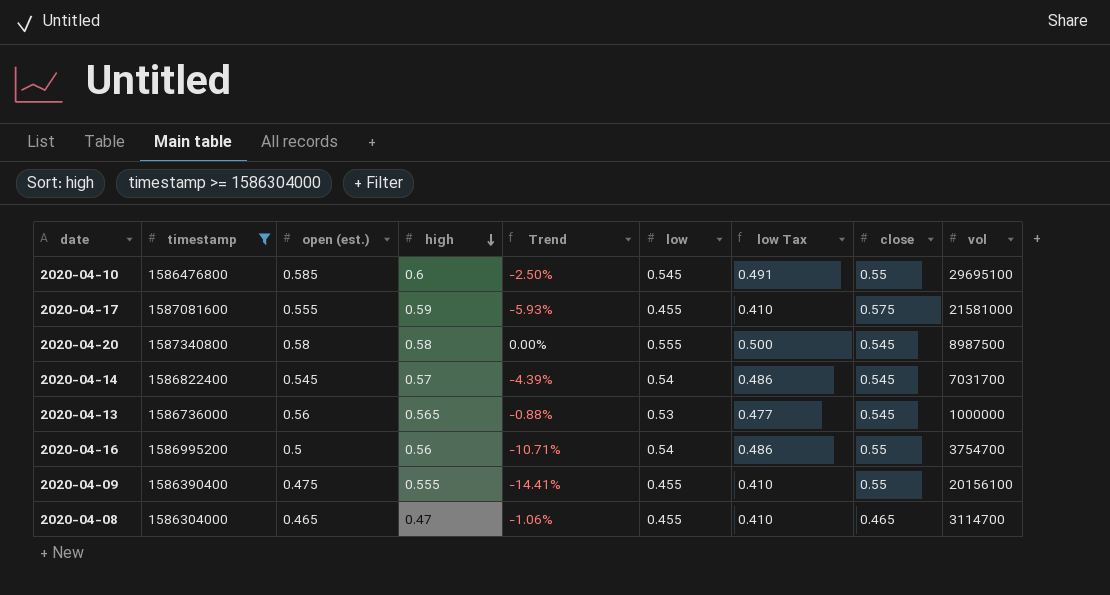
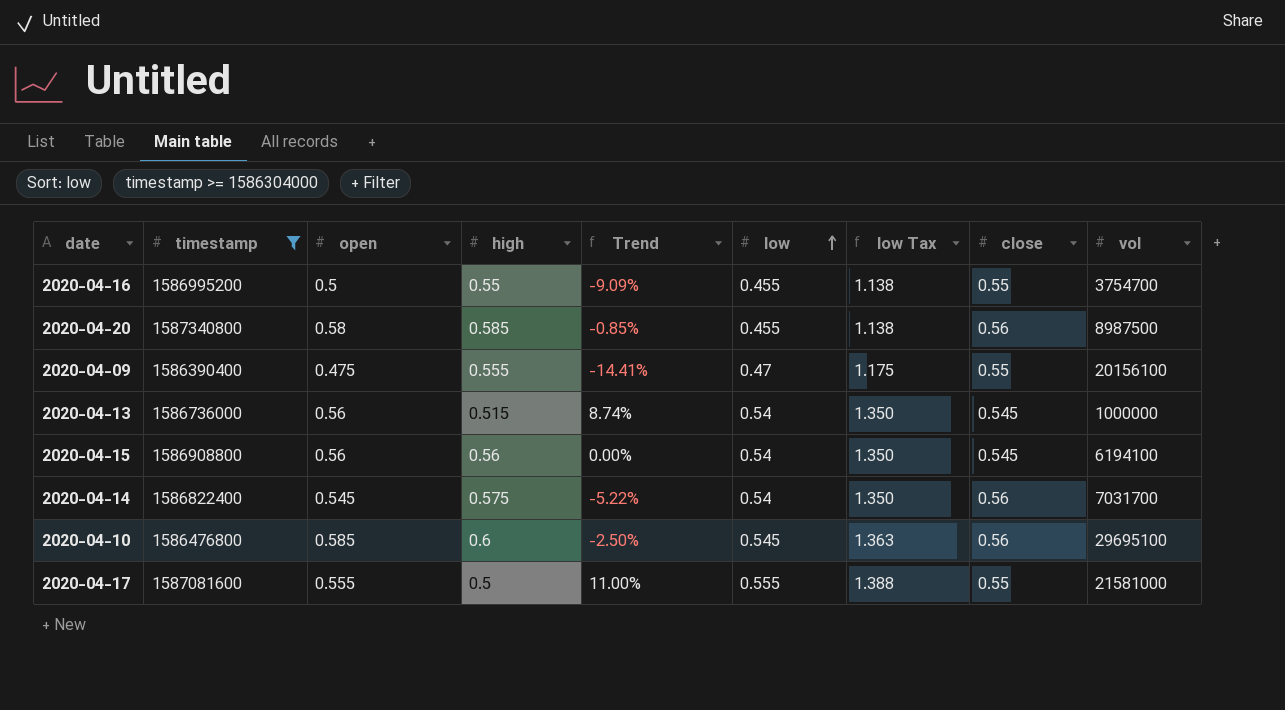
row order: high descending -> low ascending
column name: open (est.) -> open
column low Tax | formula: [low] * 0.9 -> [low] * 2.5
row 2020-04-08: 1586304000 | 0.465 | 0.47 | -1.06% | 0.455 | 0.410 | 0.465 | 3114700 -> none
2020-04-16 | high: 0.56 -> 0.55
2020-04-16 | Trend: -10.71% -> -9.09%
2020-04-16 | low: 0.54 -> 0.455
2020-04-20 | high: 0.58 -> 0.585
2020-04-20 | Trend: 0.00% -> -0.85%
2020-04-20 | low: 0.555 -> 0.455
2020-04-20 | close: 0.545 -> 0.56
2020-04-09 | low: 0.455 -> 0.47
2020-04-13 | high: 0.565 -> 0.515
2020-04-13 | Trend: -0.88% -> 8.74%
2020-04-13 | low: 0.53 -> 0.54
row 2020-04-15: none -> 1586908800 | 0.56 | 0.56 | 0.00% | 0.54 | 1.350 | 0.545 | 6194100
2020-04-14 | high: 0.57 -> 0.575
2020-04-14 | Trend: -4.39% -> -5.22%
2020-04-14 | close: 0.545 -> 0.56
2020-04-10 | close: 0.55 -> 0.56
2020-04-17 | high: 0.59 -> 0.5
2020-04-17 | Trend: -5.93% -> 11.00%
2020-04-17 | low: 0.455 -> 0.555
2020-04-17 | close: 0.575 -> 0.55

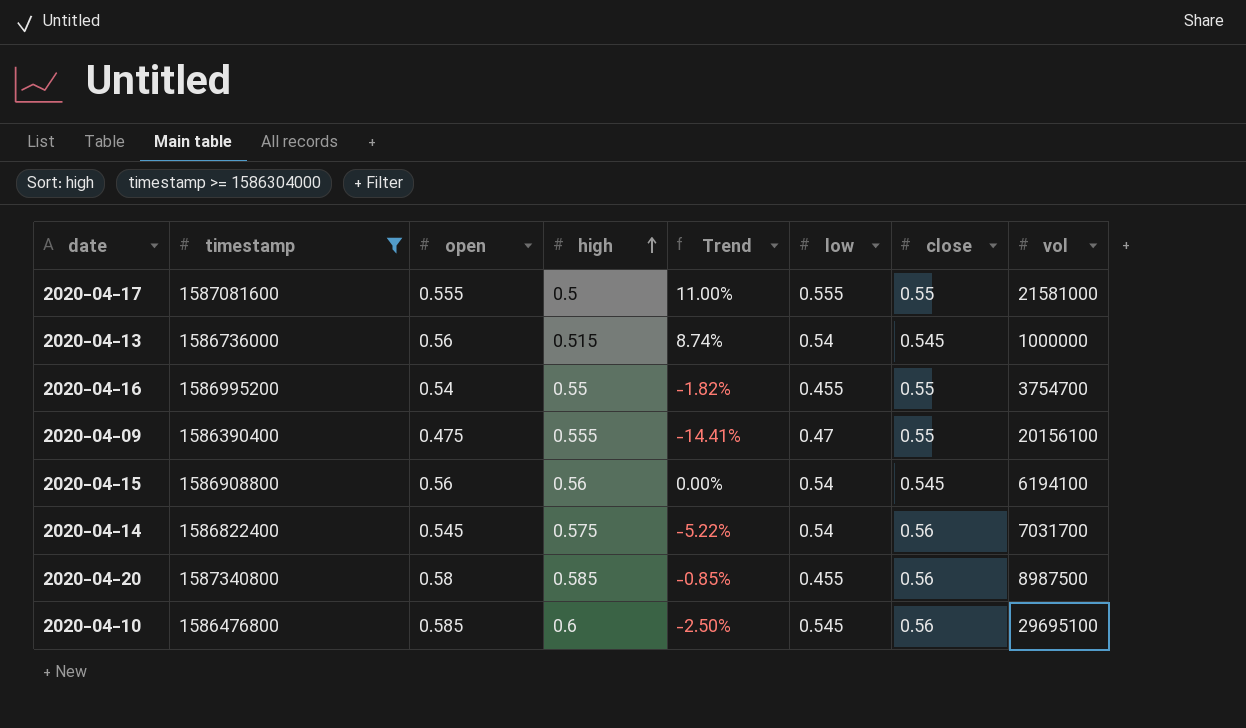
row order: low ascending -> high ascending
column low Tax | formula: [low] * 2.5 -> none
2020-04-16 | open: 0.5 -> 0.54
2020-04-16 | Trend: -9.09% -> -1.82%

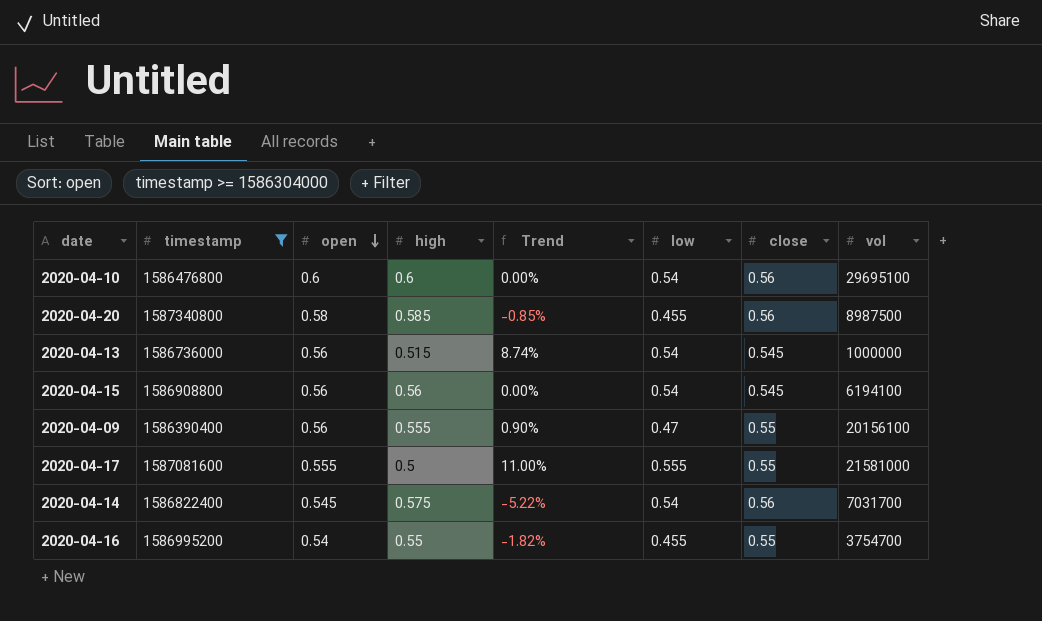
row order: high ascending -> open descending
2020-04-10 | open: 0.585 -> 0.6
2020-04-10 | Trend: -2.50% -> 0.00%
2020-04-10 | low: 0.545 -> 0.54
2020-04-09 | open: 0.475 -> 0.56
2020-04-09 | Trend: -14.41% -> 0.90%

